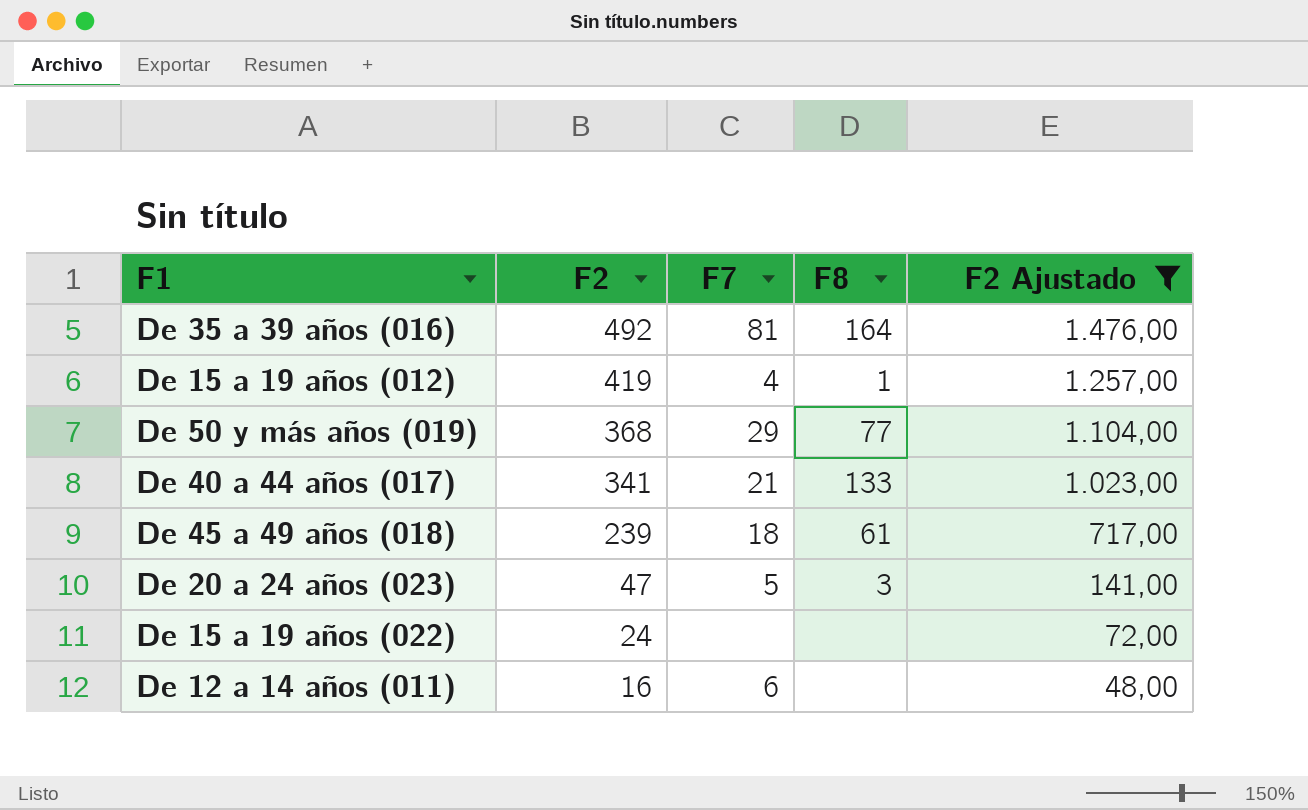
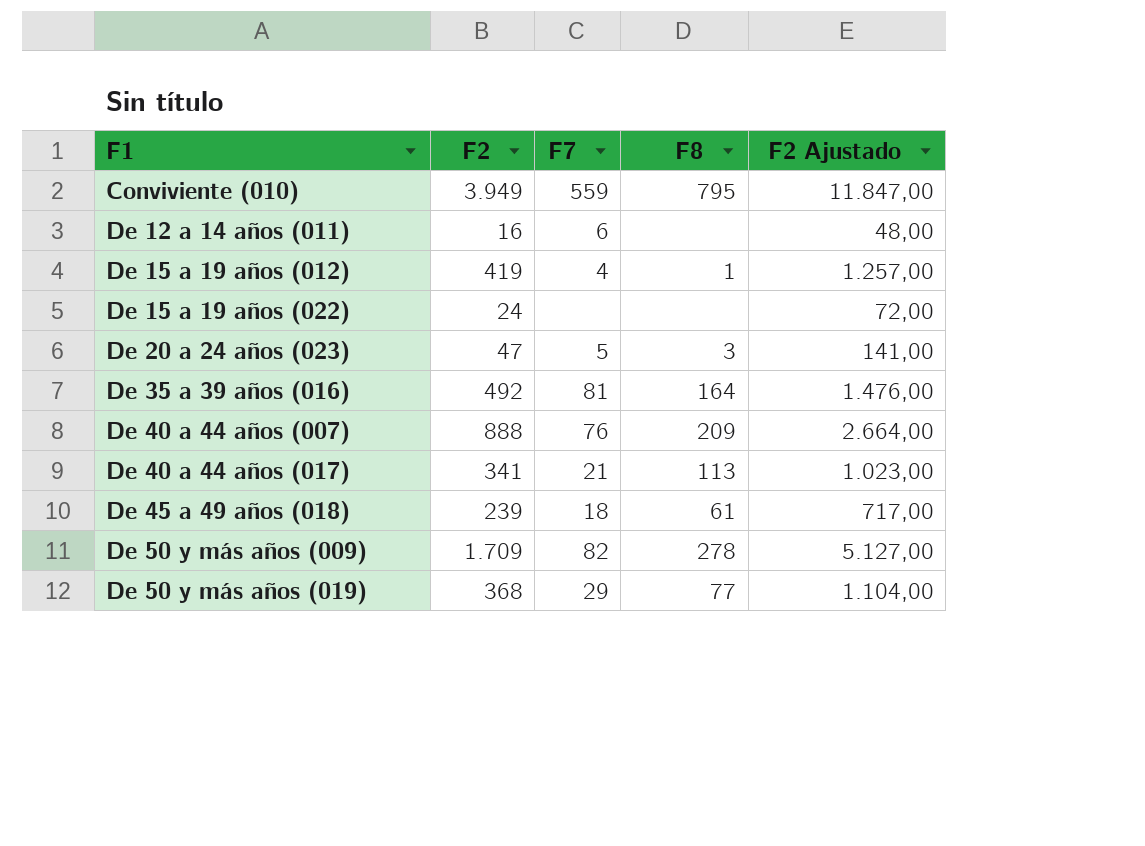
filter: F2 Ajustado <= 1.476,00 -> none
row order: F2 descending -> F1 ascending
De 40 a 44 años (017) | F8: 133 -> 113

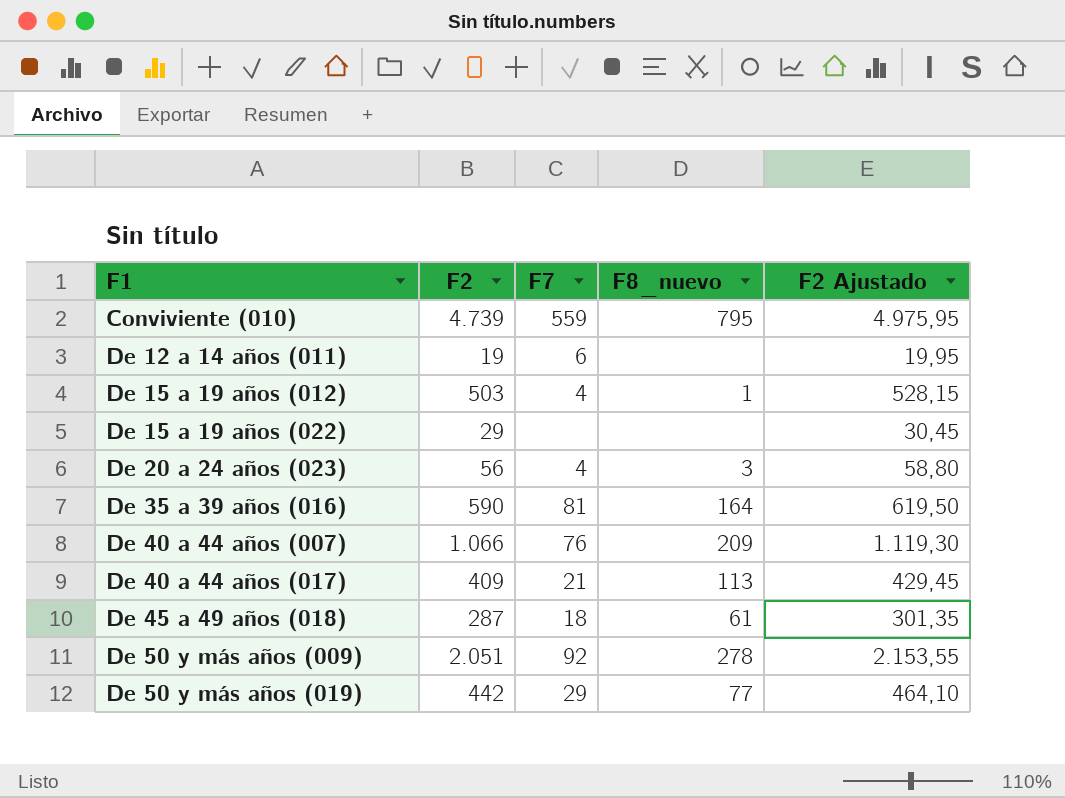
column name: F8 -> F8_nuevo
column F2 Ajustado | formula: [F2] * 3 -> [F2] * 1,05
Conviviente (010) | F2: 3.949 -> 4.739
De 12 a 14 años (011) | F2: 16 -> 19
De 15 a 19 años (012) | F2: 419 -> 503
De 15 a 19 años (022) | F2: 24 -> 29
De 20 a 24 años (023) | F2: 47 -> 56
De 20 a 24 años (023) | F7: 5 -> 4
De 35 a 39 años (016) | F2: 492 -> 590
De 40 a 44 años (007) | F2: 888 -> 1.066
De 40 a 44 años (017) | F2: 341 -> 409
De 45 a 49 años (018) | F2: 239 -> 287
De 50 y más años (009) | F2: 1.709 -> 2.051
De 50 y más años (009) | F7: 82 -> 92
De 50 y más años (019) | F2: 368 -> 442

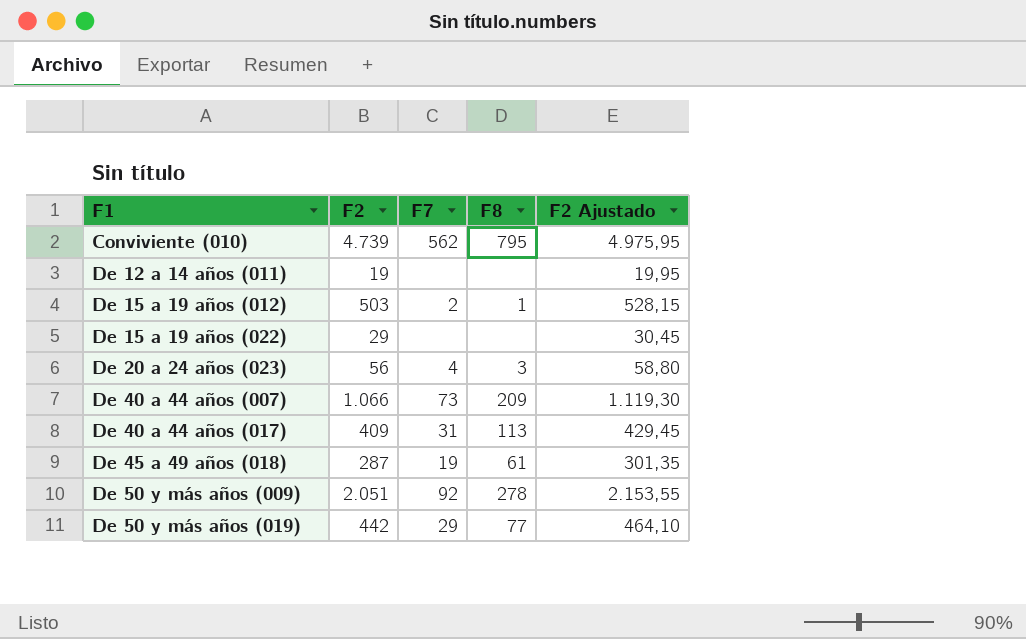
column name: F8_nuevo -> F8
row De 35 a 39 años (016): 590 | 81 | 164 | 619,50 -> none
Conviviente (010) | F7: 559 -> 562
De 12 a 14 años (011) | F7: 6 -> none
De 15 a 19 años (012) | F7: 4 -> 2
De 40 a 44 años (007) | F7: 76 -> 73
De 40 a 44 años (017) | F7: 21 -> 31
De 45 a 49 años (018) | F7: 18 -> 19

